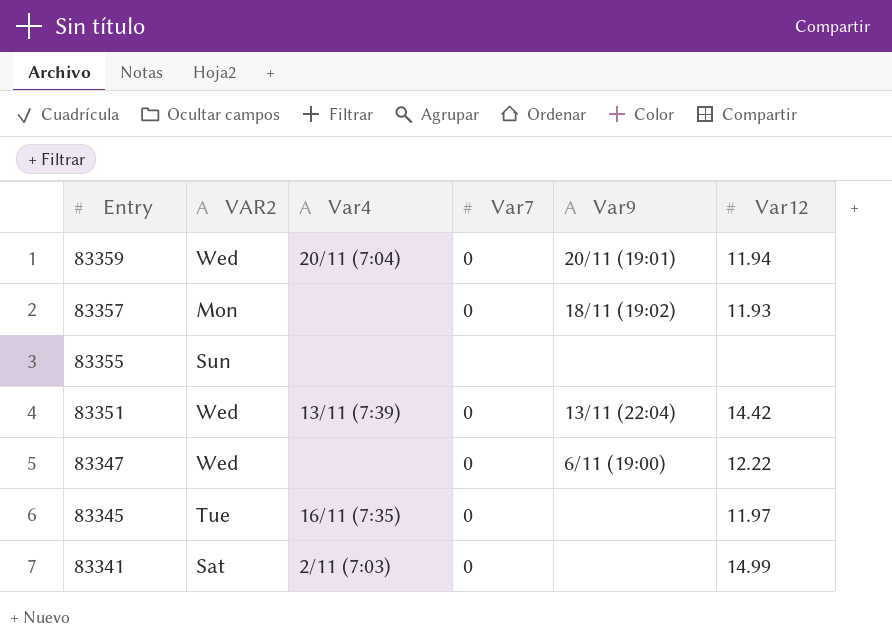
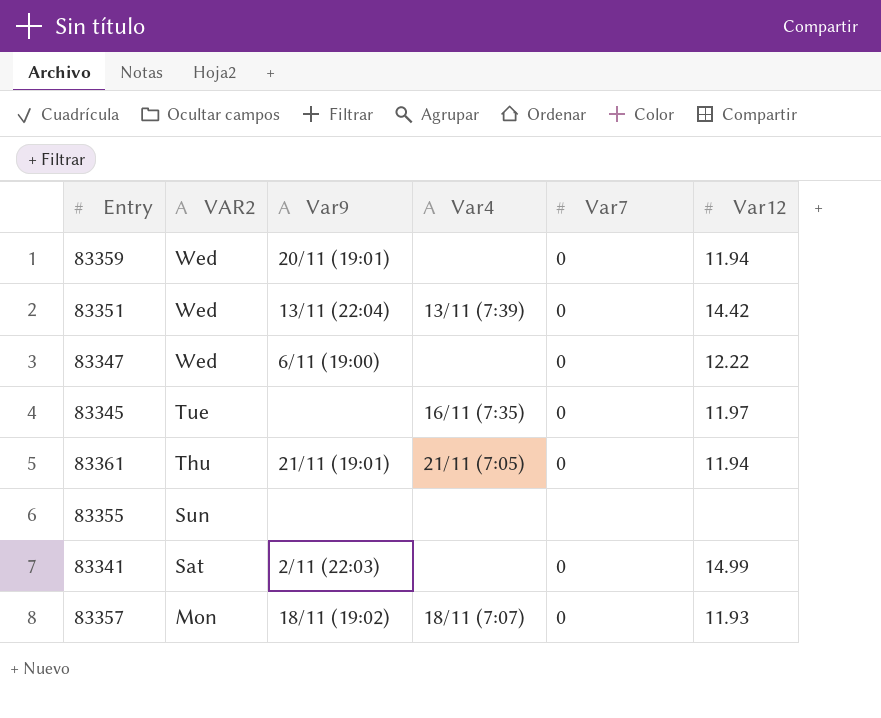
row order: Entry descending -> VAR2 descending
column Var9 | position: 5 -> 3
83359 | Var4: 20/11 (7:04) -> none
row 83361: none -> Thu | 21/11 (19:01) | 21/11 (7:05) | 0 | 11.94
83341 | Var9: none -> 2/11 (22:03)
83341 | Var4: 2/11 (7:03) -> none
83357 | Var4: none -> 18/11 (7:07)

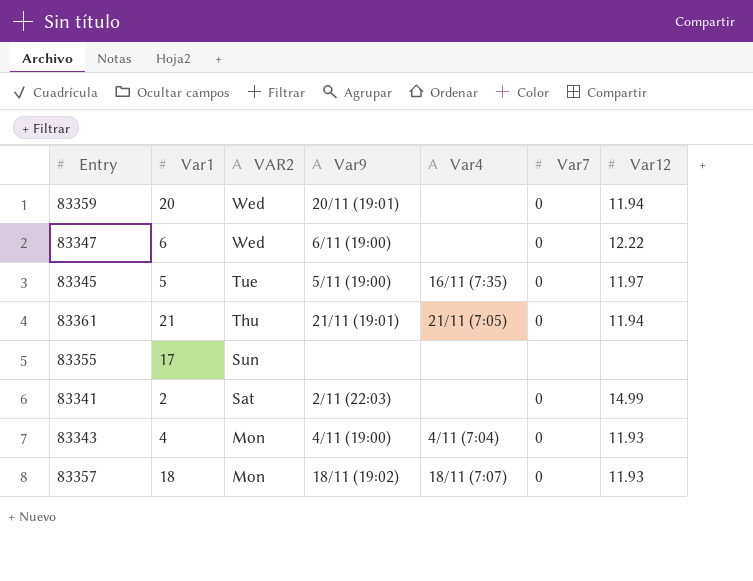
column Var1 | position: none -> 2
row 83351: Wed | 13/11 (22:04) | 13/11 (7:39) | 0 | 14.42 -> none
83345 | Var9: none -> 5/11 (19:00)
row 83343: none -> 4 | Mon | 4/11 (19:00) | 4/11 (7:04) | 0 | 11.93

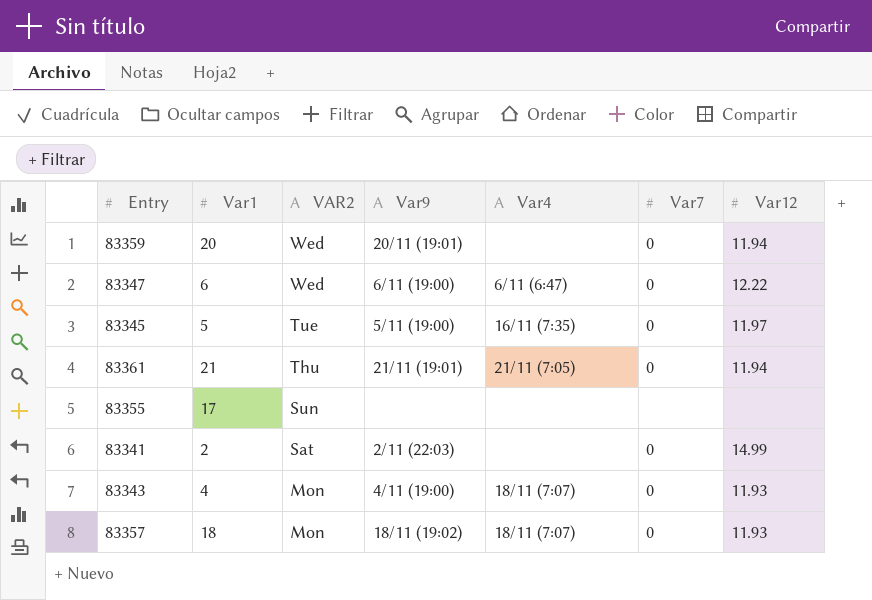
83347 | Var4: none -> 6/11 (6:47)
83343 | Var4: 4/11 (7:04) -> 18/11 (7:07)

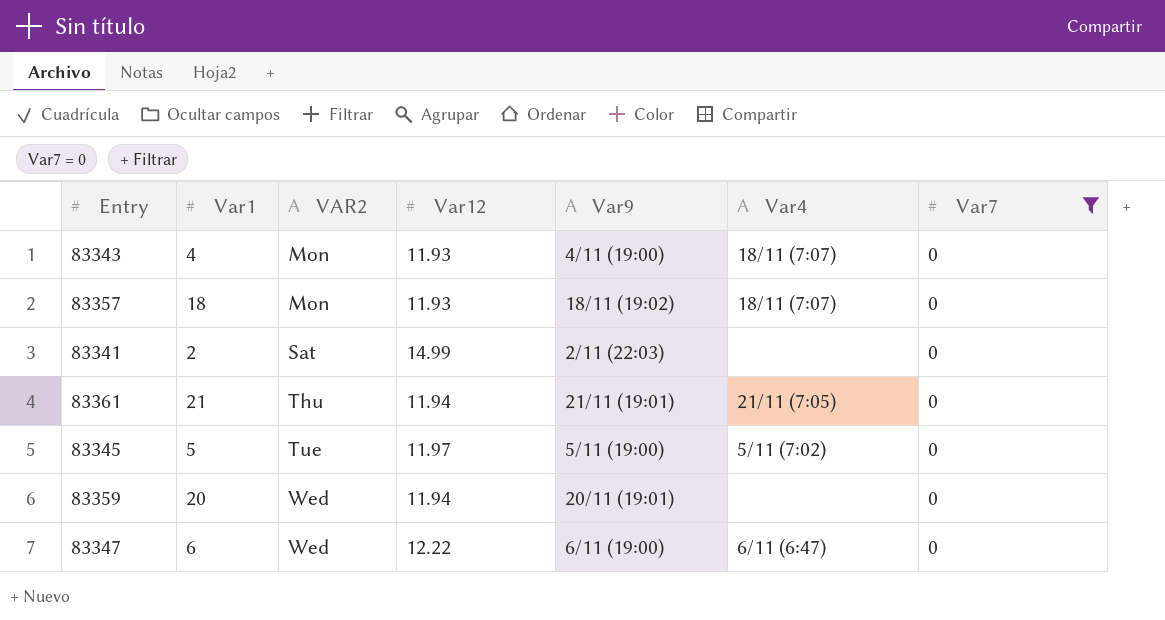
filter: none -> Var7 = 0
row order: VAR2 descending -> VAR2 ascending
column Var12 | position: 7 -> 4
83345 | Var4: 16/11 (7:35) -> 5/11 (7:02)

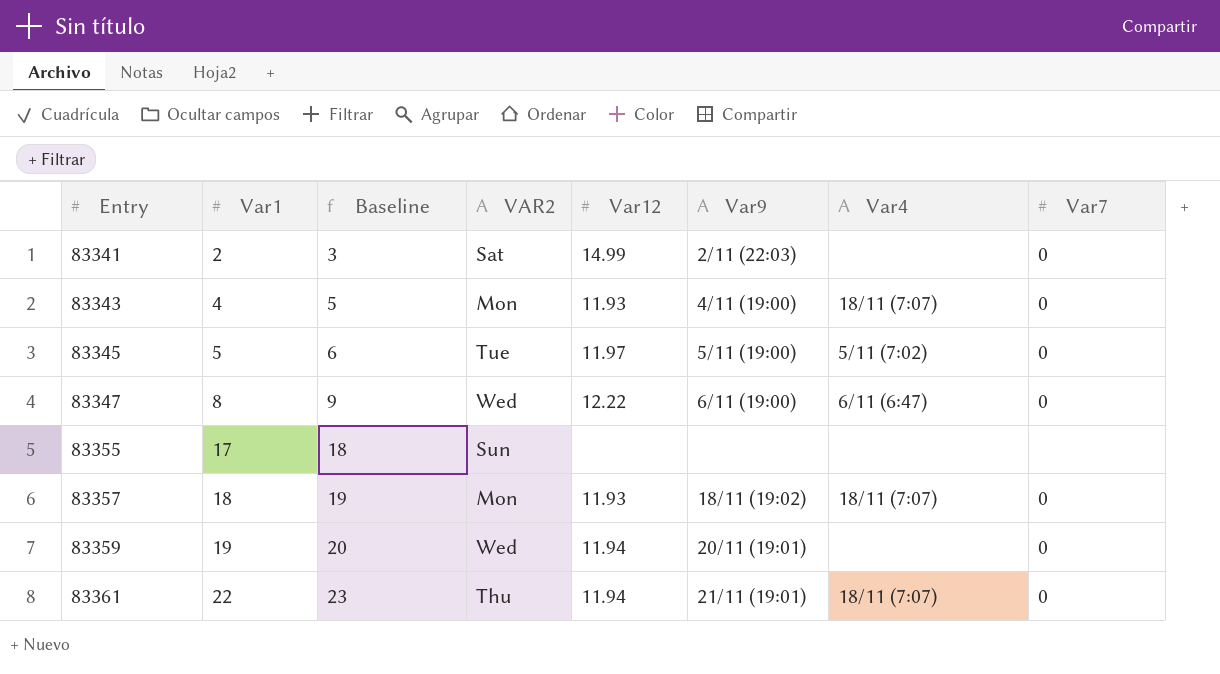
filter: Var7 = 0 -> none
row order: VAR2 ascending -> Entry ascending
column Baseline | formula: none -> [Var1] + 1
83347 | Var1: 6 -> 8
83359 | Var1: 20 -> 19
83361 | Var1: 21 -> 22
83361 | Var4: 21/11 (7:05) -> 18/11 (7:07)

